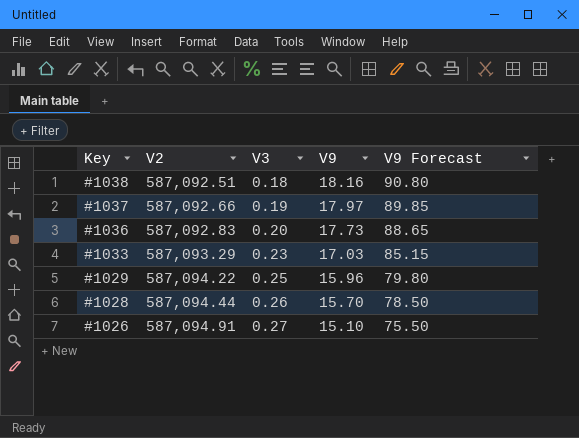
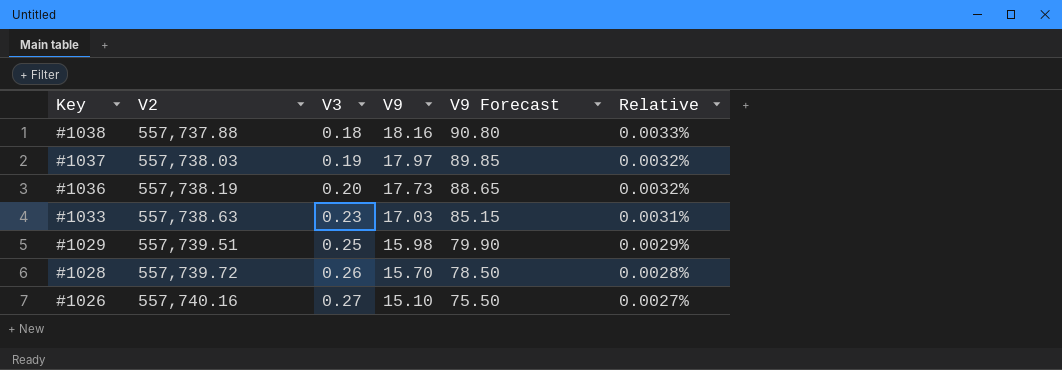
column Relative | formula: none -> [V9] / [V2]
#1038 | V2: 587,092.51 -> 557,737.88
#1037 | V2: 587,092.66 -> 557,738.03
#1036 | V2: 587,092.83 -> 557,738.19
#1033 | V2: 587,093.29 -> 557,738.63
#1029 | V2: 587,094.22 -> 557,739.51
#1029 | V9: 15.96 -> 15.98
#1029 | V9 Forecast: 79.80 -> 79.90
#1028 | V2: 587,094.44 -> 557,739.72
#1026 | V2: 587,094.91 -> 557,740.16

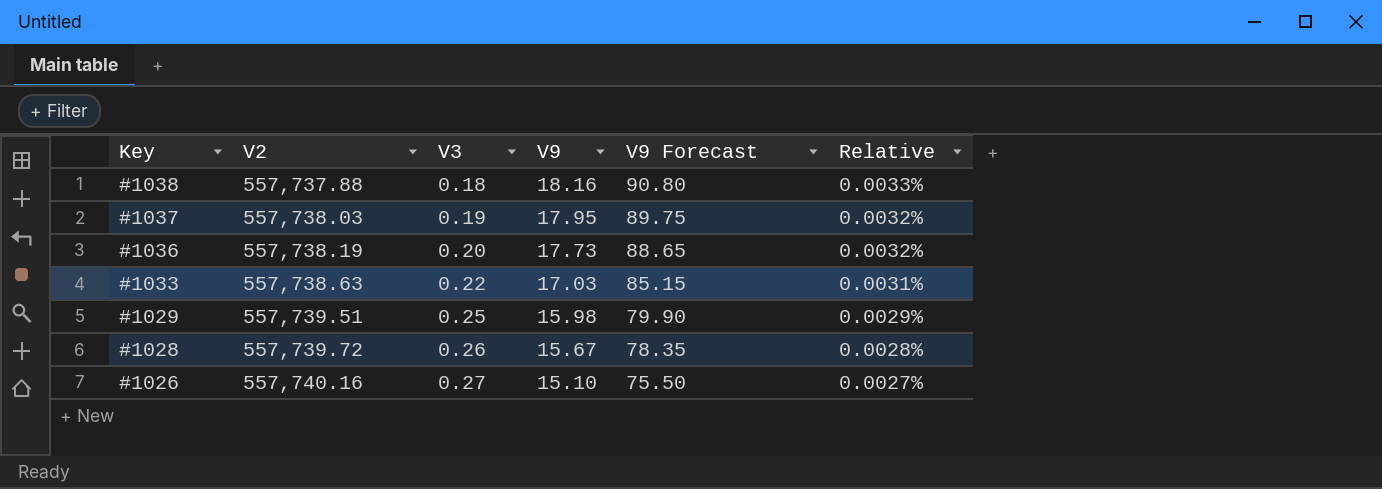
#1037 | V9: 17.97 -> 17.95
#1037 | V9 Forecast: 89.85 -> 89.75
#1033 | V3: 0.23 -> 0.22
#1028 | V9: 15.70 -> 15.67
#1028 | V9 Forecast: 78.50 -> 78.35

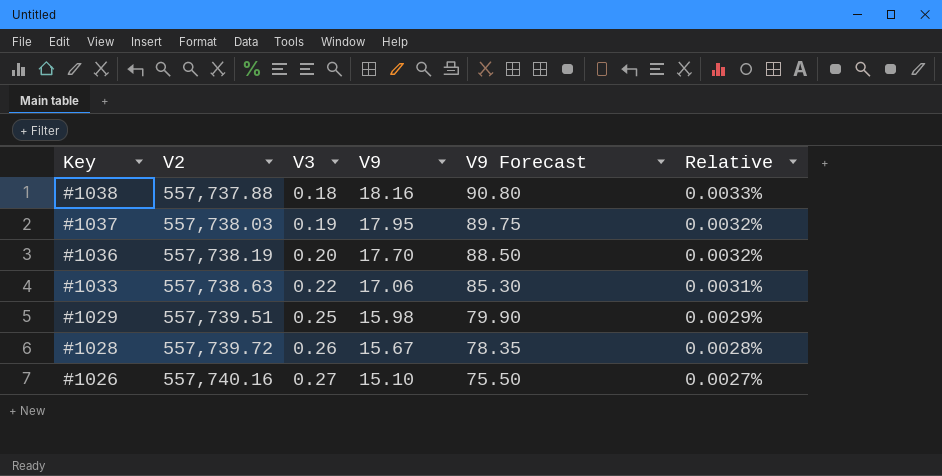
#1036 | V9: 17.73 -> 17.70
#1036 | V9 Forecast: 88.65 -> 88.50
#1033 | V9: 17.03 -> 17.06
#1033 | V9 Forecast: 85.15 -> 85.30

